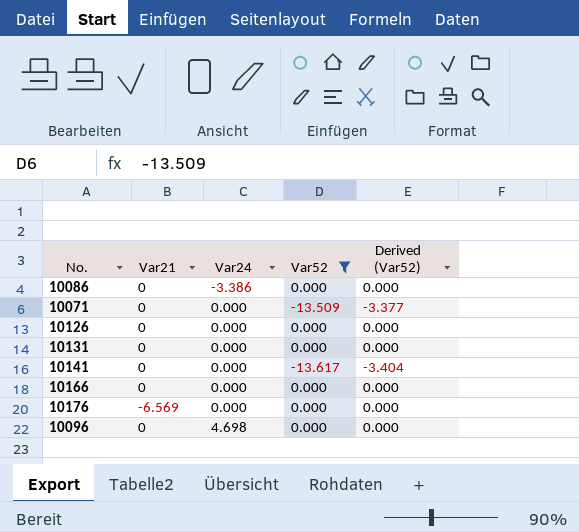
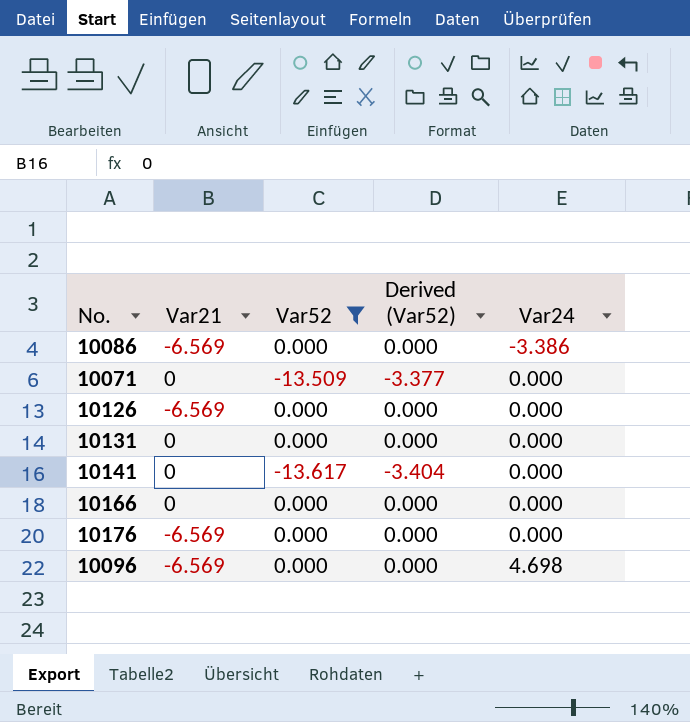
column Var24 | position: 3 -> 5
10086 | Var21: 0 -> -6.569
10126 | Var21: 0 -> -6.569
10096 | Var21: 0 -> -6.569

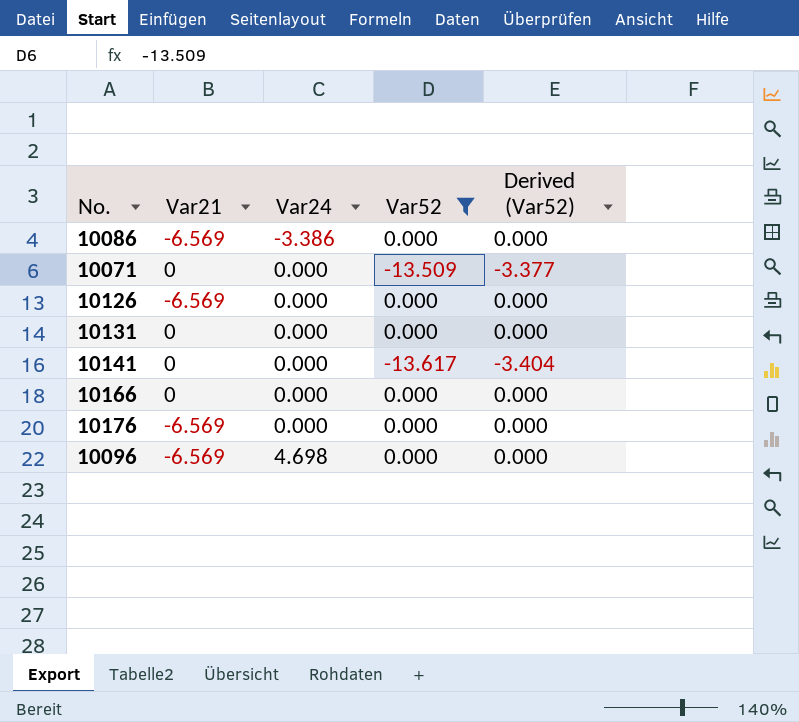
column Var24 | position: 5 -> 3

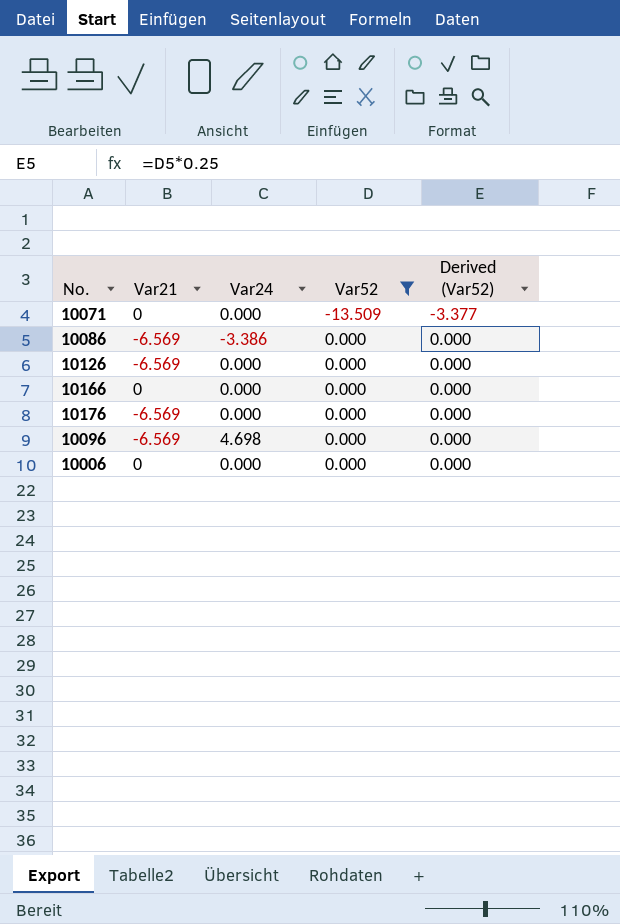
row order: Var24 ascending -> Var52 ascending
row 10131: 0 | 0.000 | 0.000 | 0.000 -> none
row 10141: 0 | 0.000 | -13.617 | -3.404 -> none
row 10006: none -> 0 | 0.000 | 0.000 | 0.000

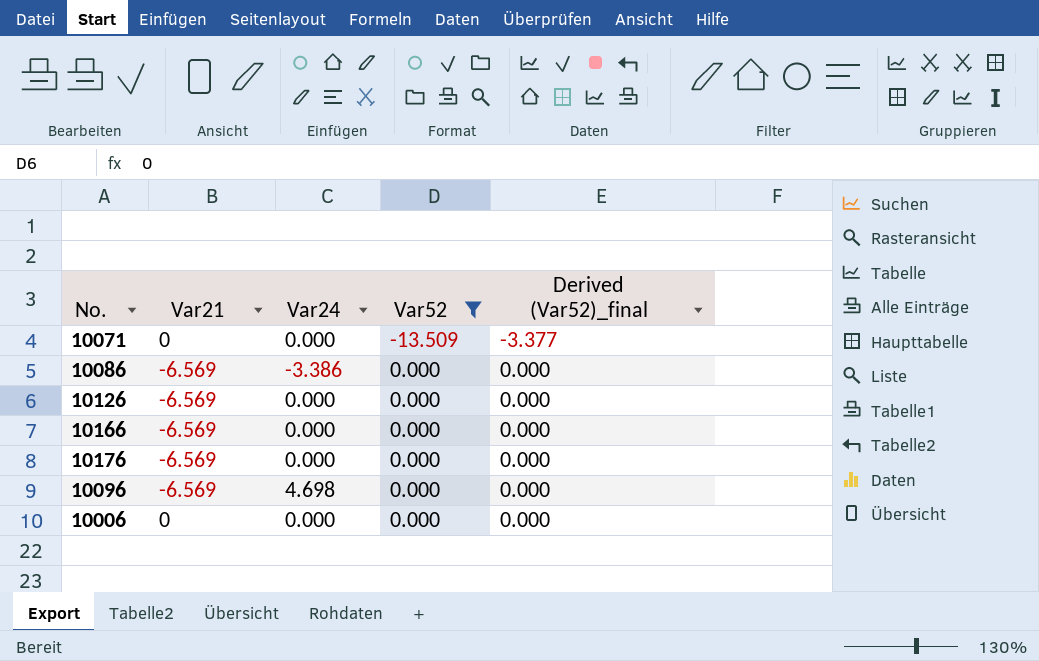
column name: Derived (Var52) -> Derived (Var52)_final
10166 | Var21: 0 -> -6.569

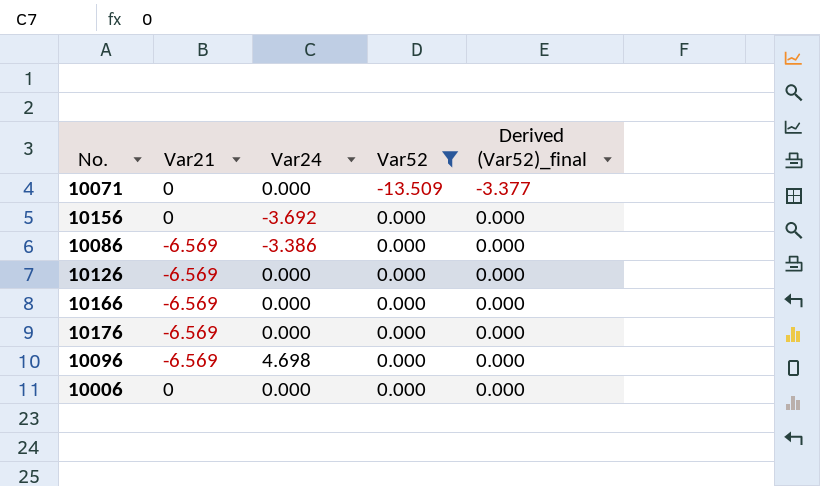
row 10156: none -> 0 | -3.692 | 0.000 | 0.000

